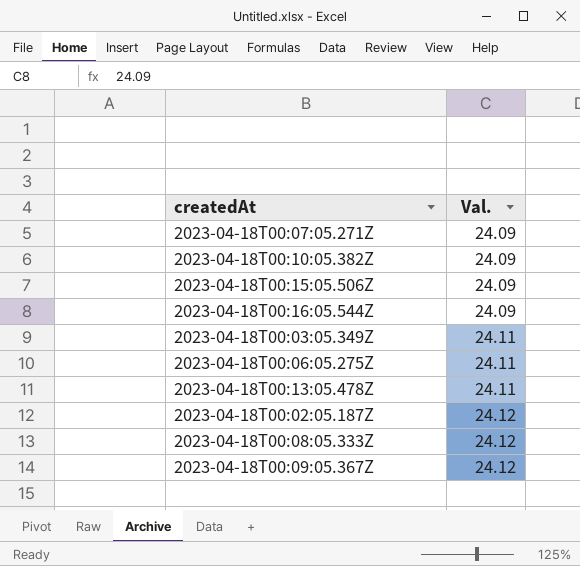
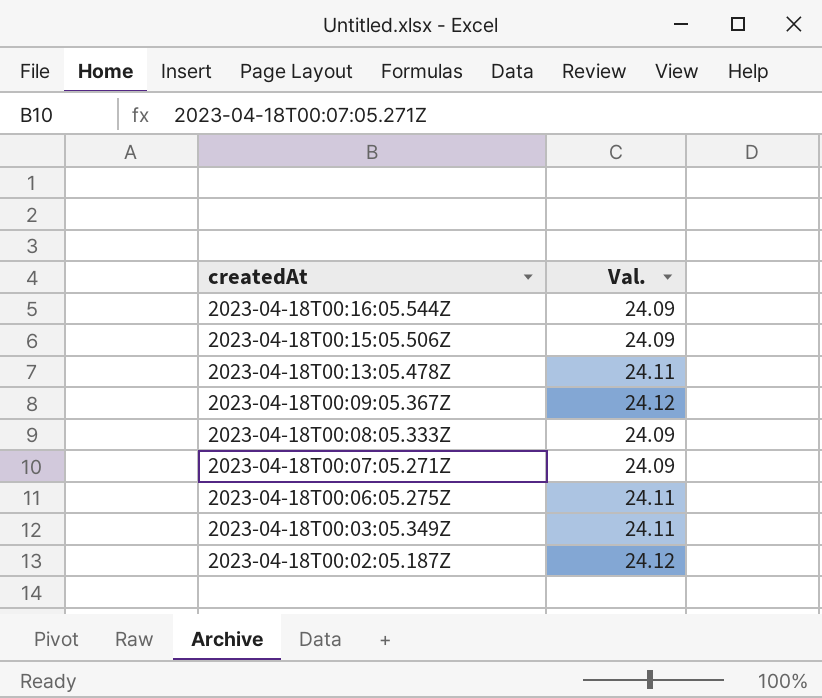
row order: Val. ascending -> createdAt descending
row 2023-04-18T00:10:05.382Z: 24.09 -> none
2023-04-18T00:08:05.333Z | Val.: 24.12 -> 24.09

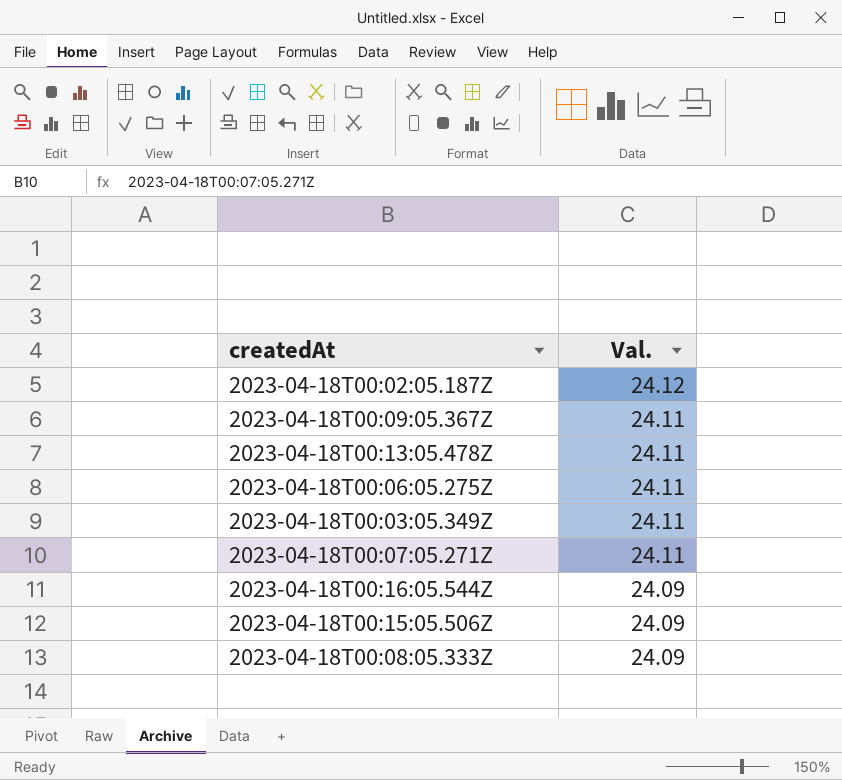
row order: createdAt descending -> Val. descending
2023-04-18T00:09:05.367Z | Val.: 24.12 -> 24.11
2023-04-18T00:07:05.271Z | Val.: 24.09 -> 24.11

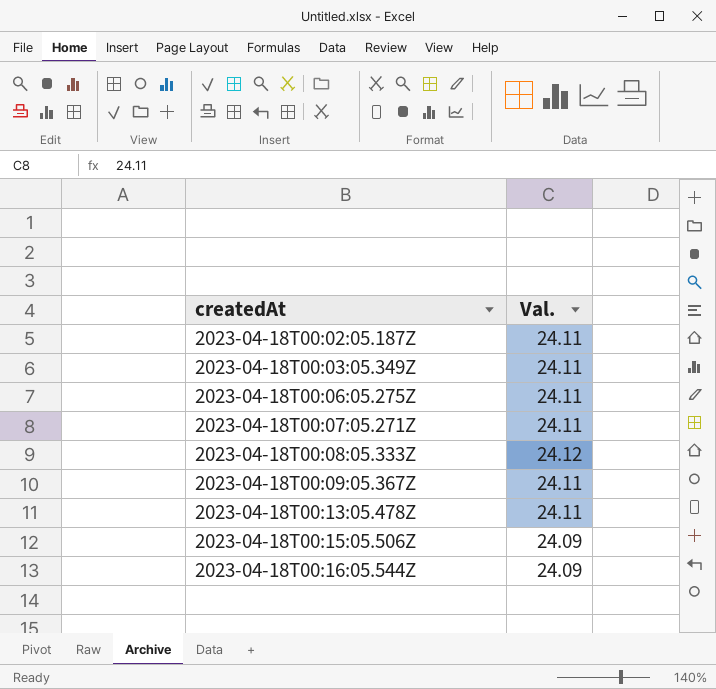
row order: Val. descending -> createdAt ascending
2023-04-18T00:02:05.187Z | Val.: 24.12 -> 24.11
2023-04-18T00:08:05.333Z | Val.: 24.09 -> 24.12

